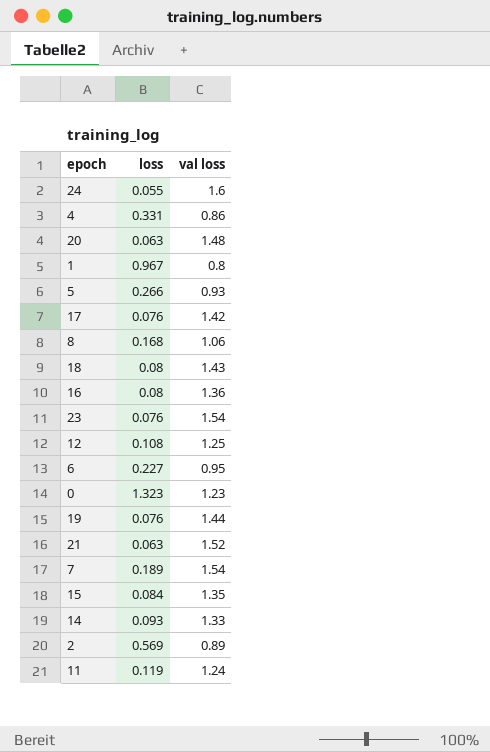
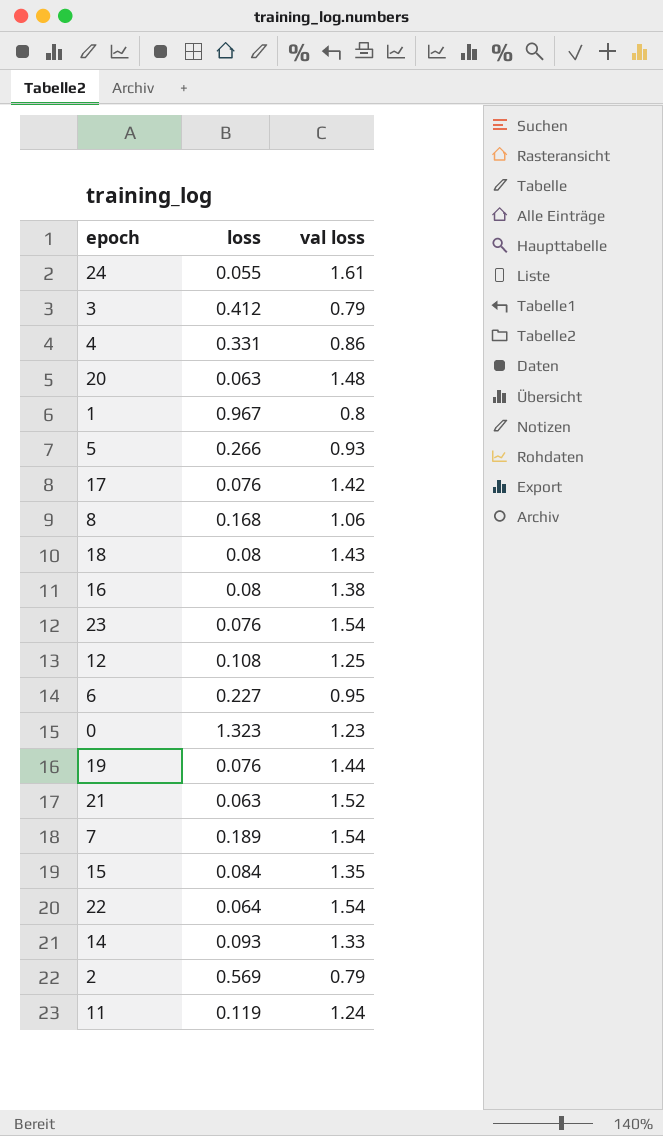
24 | val loss: 1.6 -> 1.61
row 3: none -> 0.412 | 0.79
16 | val loss: 1.36 -> 1.38
row 22: none -> 0.064 | 1.54
2 | val loss: 0.89 -> 0.79

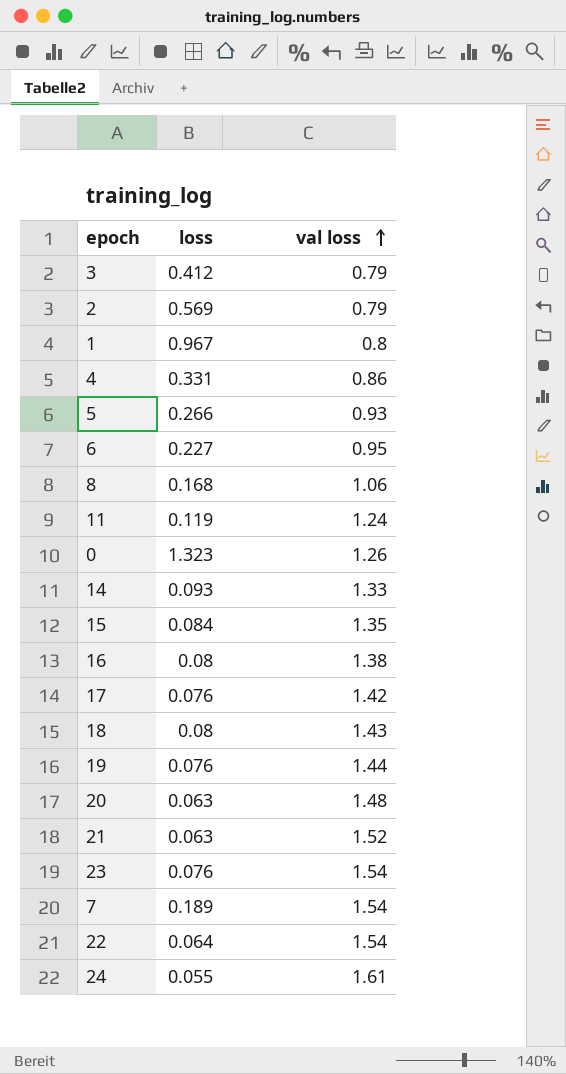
row order: none -> val loss ascending
row 12: 0.108 | 1.25 -> none
0 | val loss: 1.23 -> 1.26

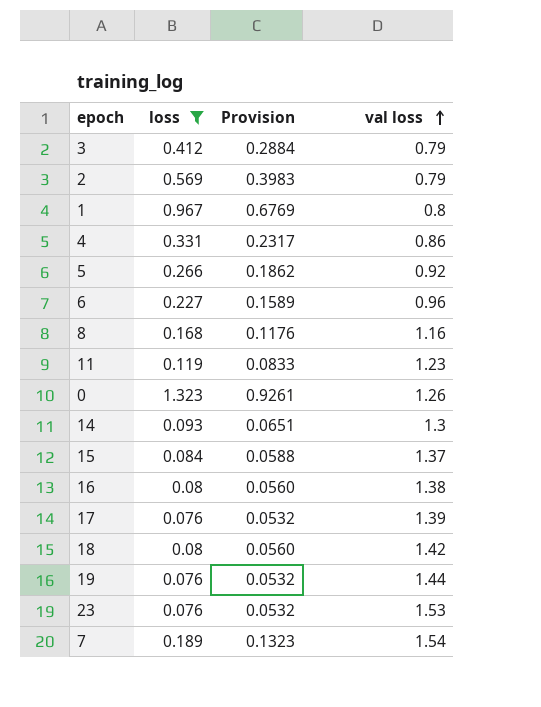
filter: none -> loss >= 0.076
column Provision | formula: none -> [loss] * 0.7
5 | val loss: 0.93 -> 0.92
6 | val loss: 0.95 -> 0.96
8 | val loss: 1.06 -> 1.16
11 | val loss: 1.24 -> 1.23
14 | val loss: 1.33 -> 1.3
15 | val loss: 1.35 -> 1.37
17 | val loss: 1.42 -> 1.39
18 | val loss: 1.43 -> 1.42
23 | val loss: 1.54 -> 1.53

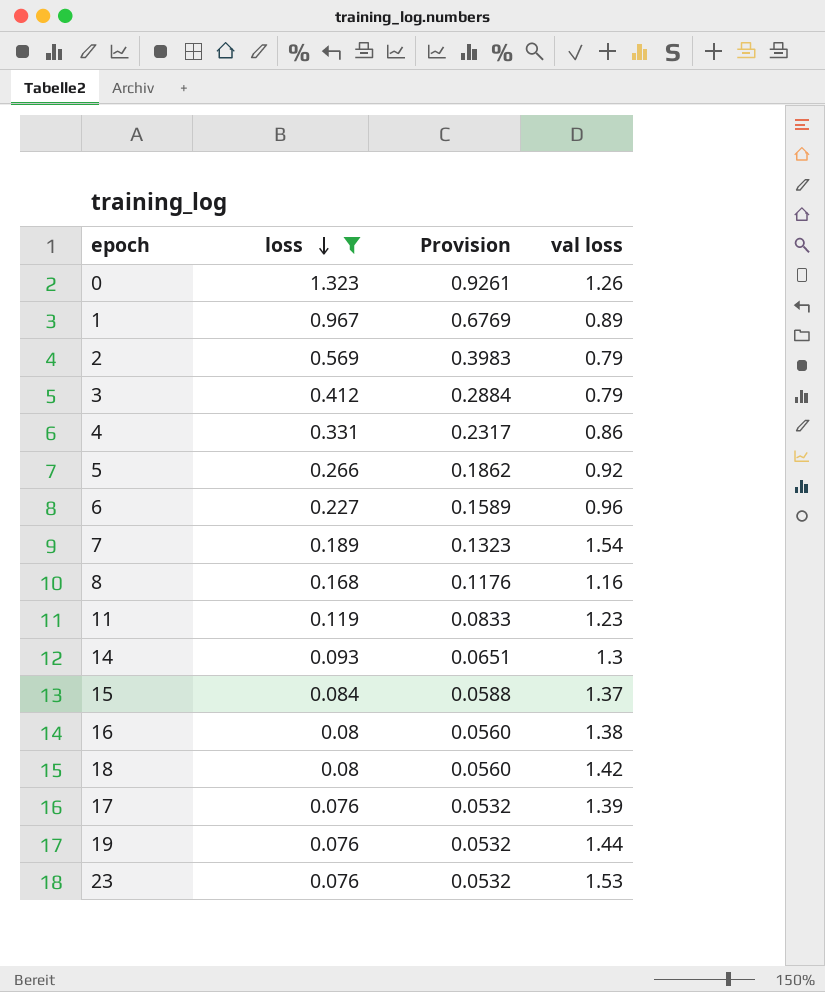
row order: val loss ascending -> loss descending
1 | val loss: 0.8 -> 0.89

